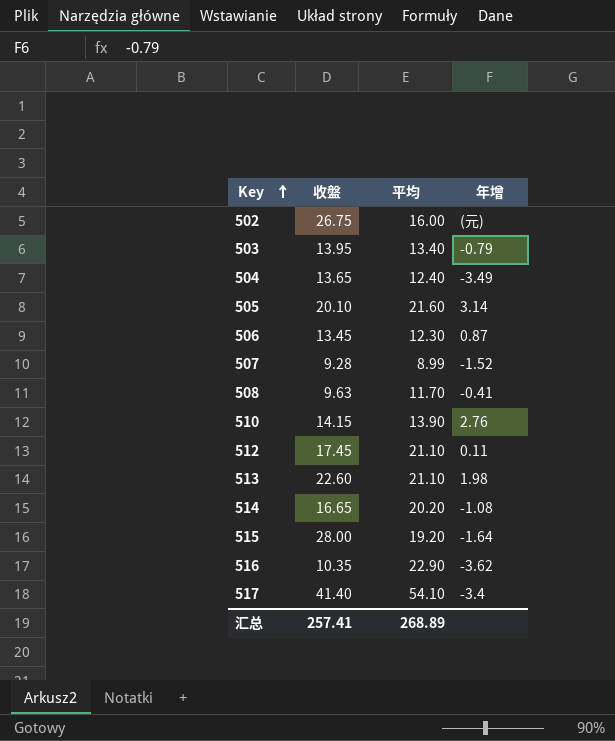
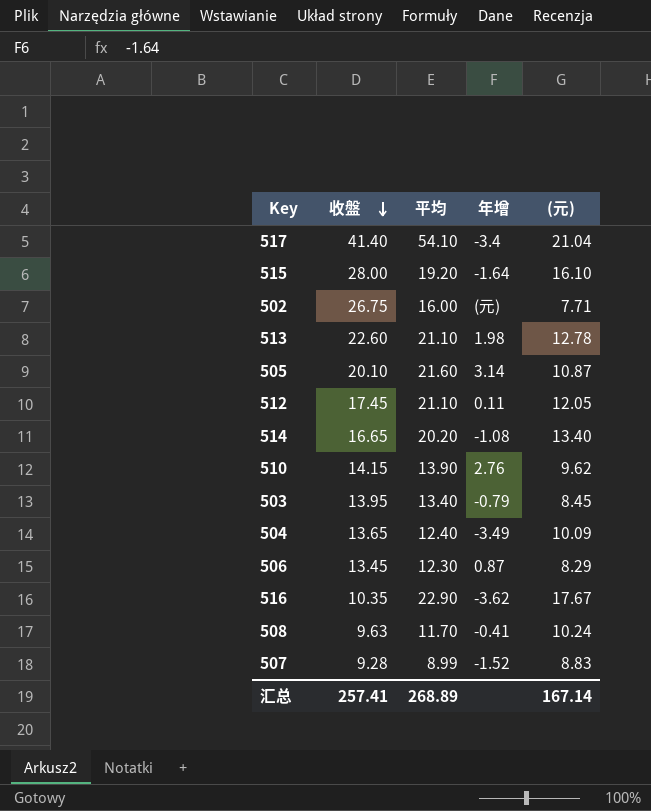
row order: Key ascending -> 收盤 descending
column (元) | position: none -> 5

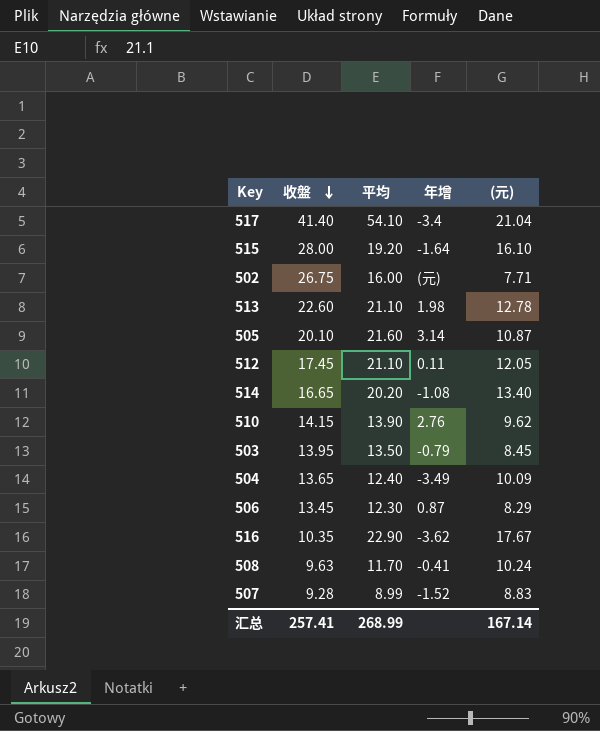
503 | 平均: 13.40 -> 13.50
汇总 | 平均: 268.89 -> 268.99

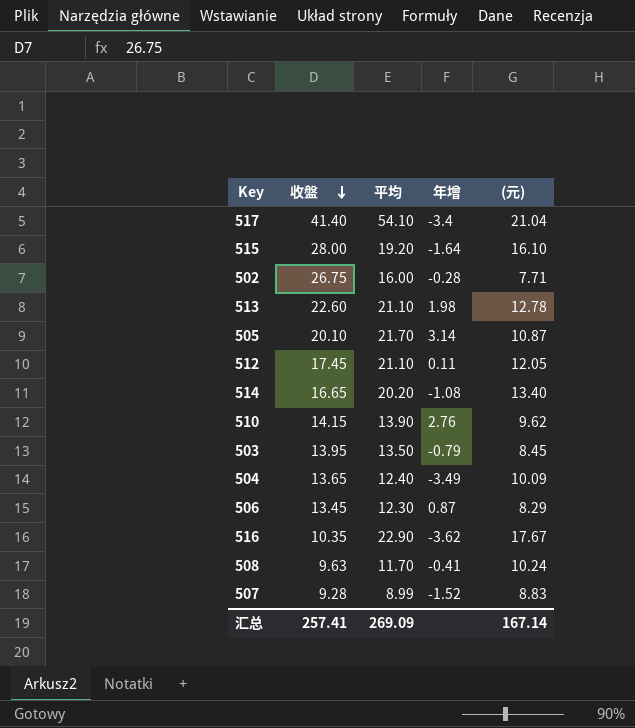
502 | 年增: (元) -> -0.28
505 | 平均: 21.60 -> 21.70
汇总 | 平均: 268.99 -> 269.09

